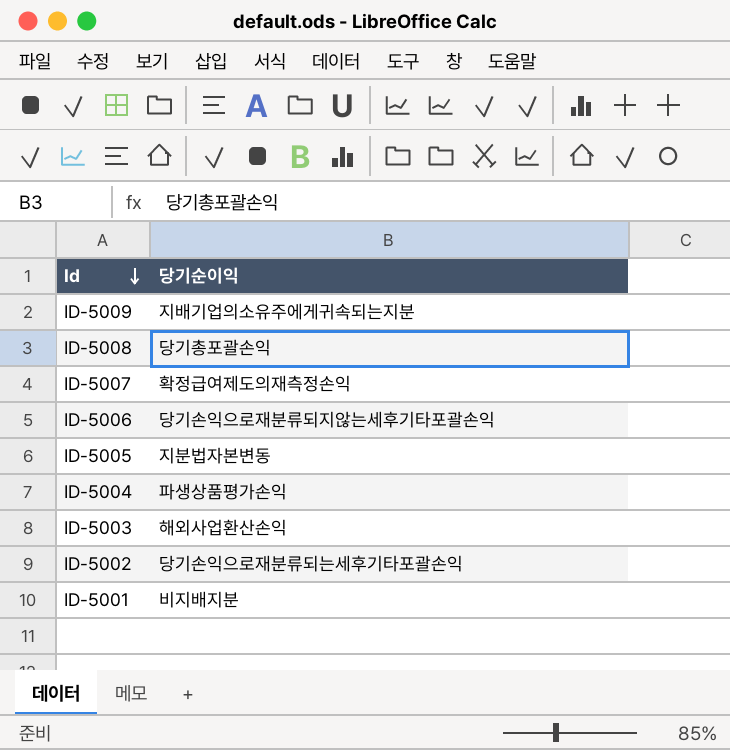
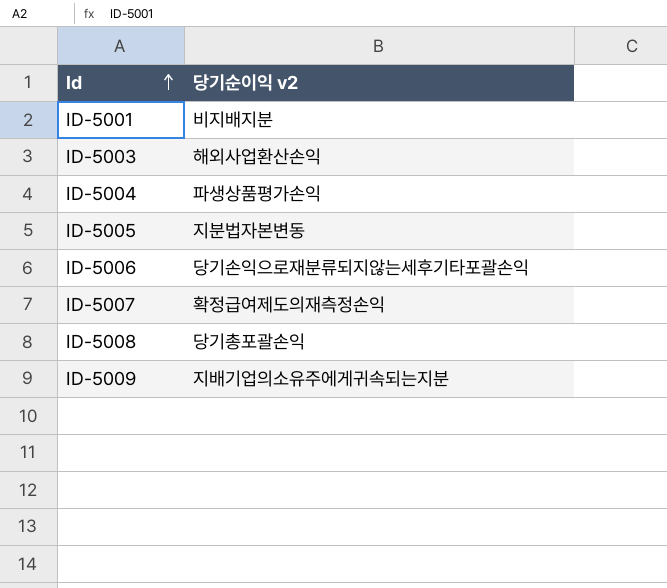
row order: Id descending -> Id ascending
column name: 당기순이익 -> 당기순이익 v2
row ID-5002: 당기손익으로재분류되는세후기타포괄손익 -> none

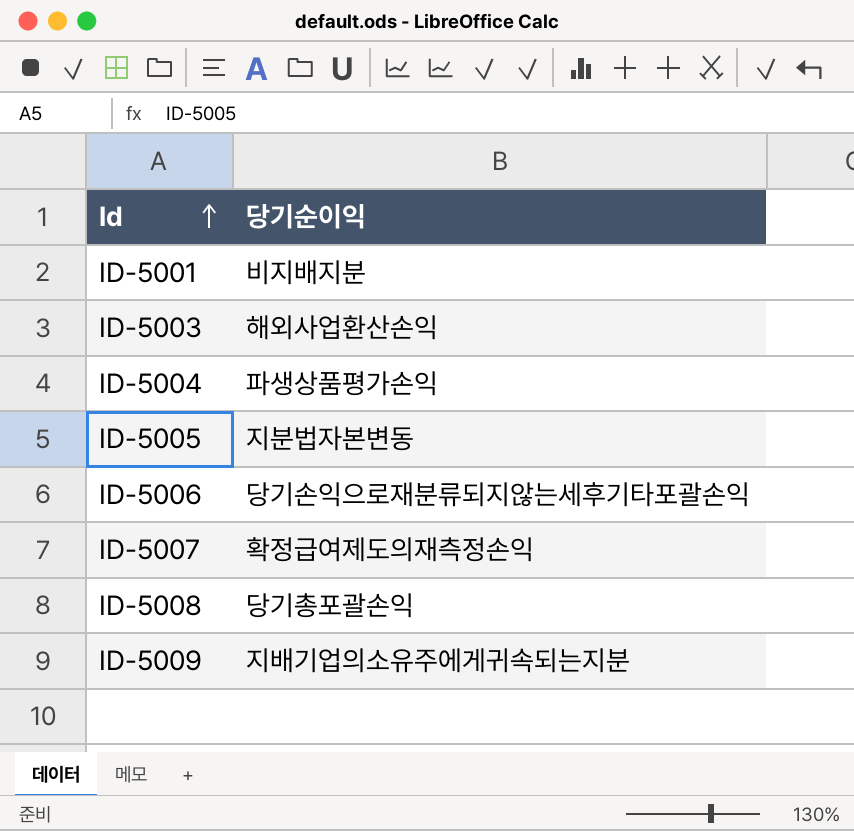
column name: 당기순이익 v2 -> 당기순이익

